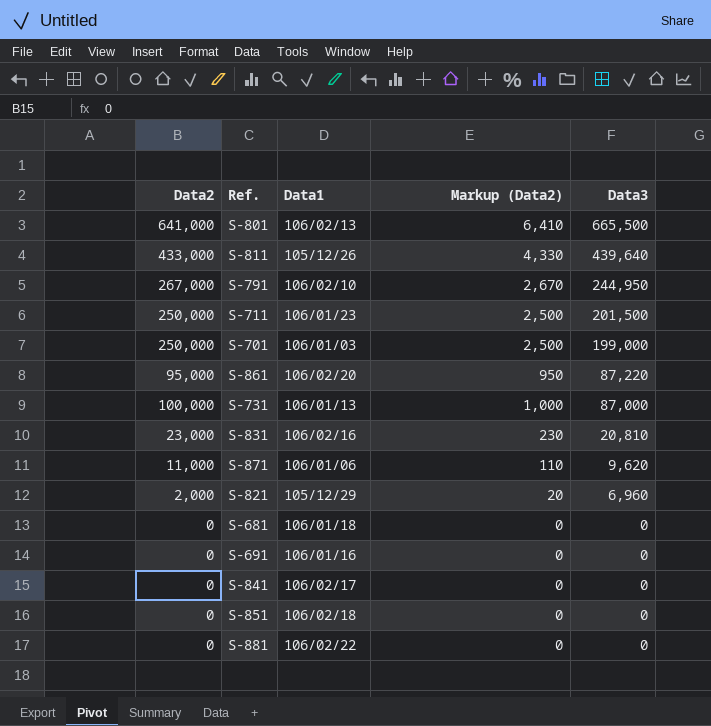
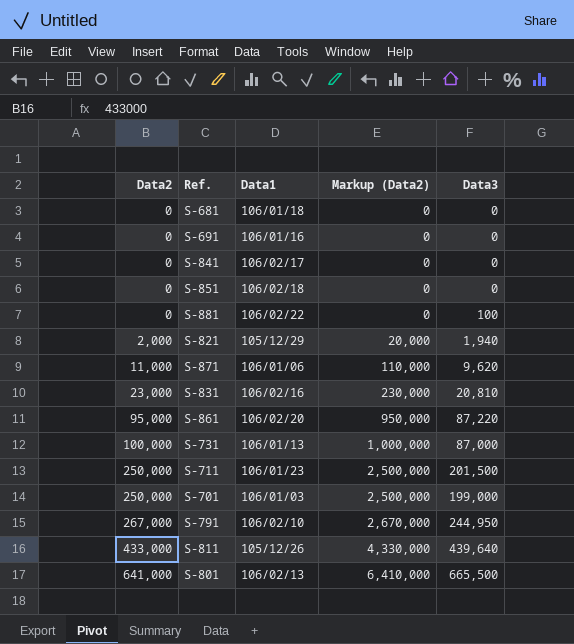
row order: Data3 descending -> Data2 ascending
column Markup (Data2) | formula: [Data2] * 0.01 -> [Data2] * 10
S-881 | Data3: 0 -> 100
S-821 | Data3: 6,960 -> 1,940

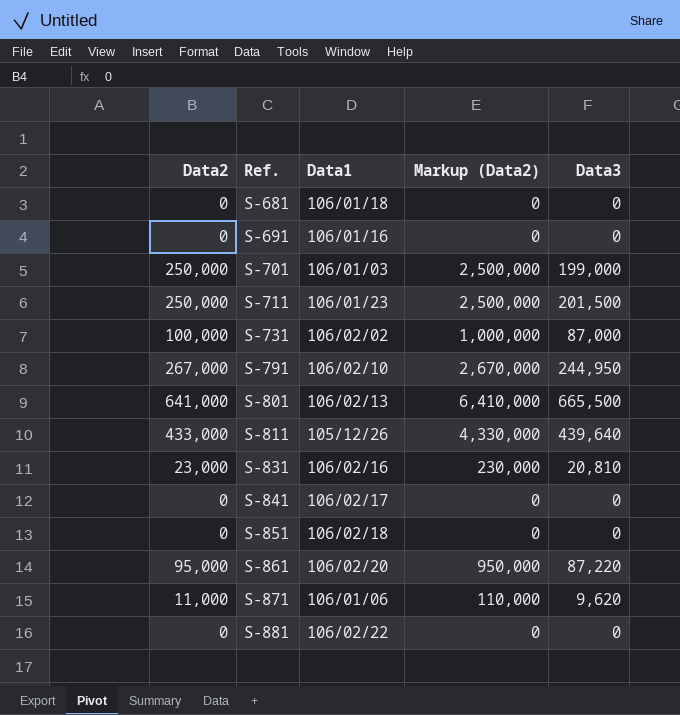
row order: Data2 ascending -> Ref. ascending
row S-821: 2,000 | 105/12/29 | 20,000 | 1,940 -> none
S-731 | Data1: 106/01/13 -> 106/02/02
S-881 | Data3: 100 -> 0

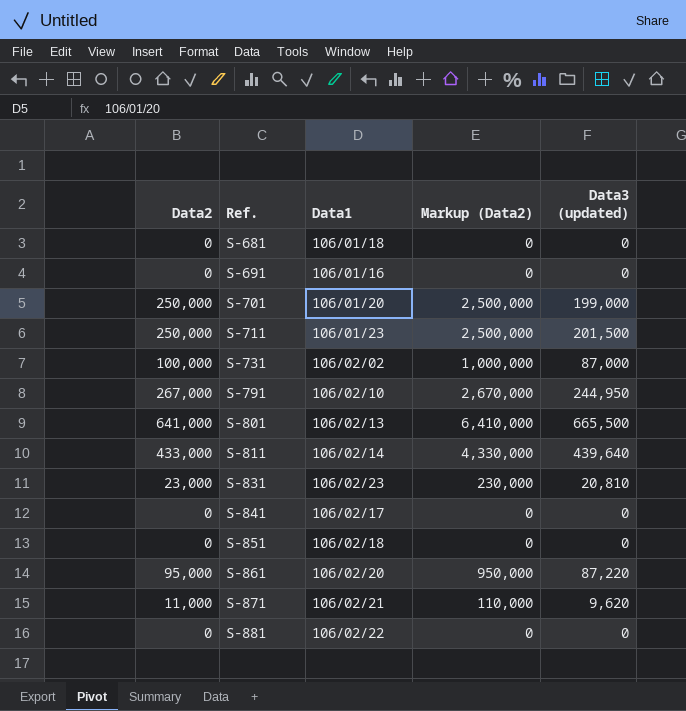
column name: Data3 -> Data3 (updated)
S-701 | Data1: 106/01/03 -> 106/01/20
S-811 | Data1: 105/12/26 -> 106/02/14
S-831 | Data1: 106/02/16 -> 106/02/23
S-871 | Data1: 106/01/06 -> 106/02/21

